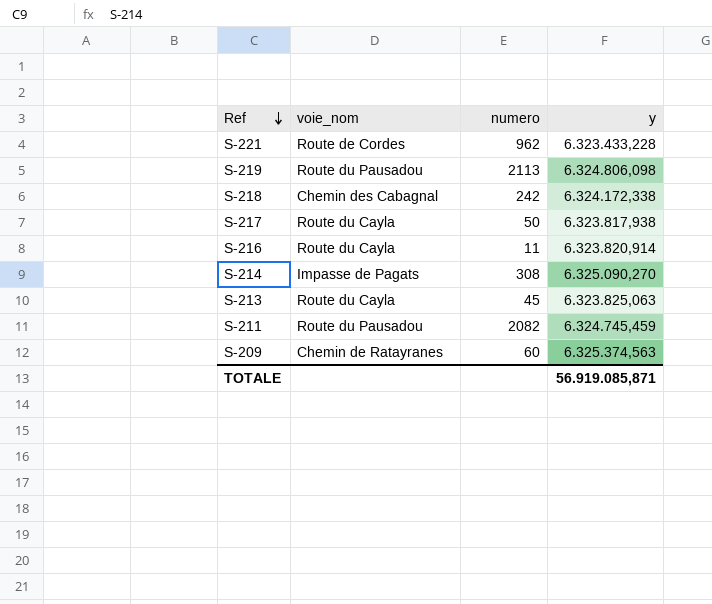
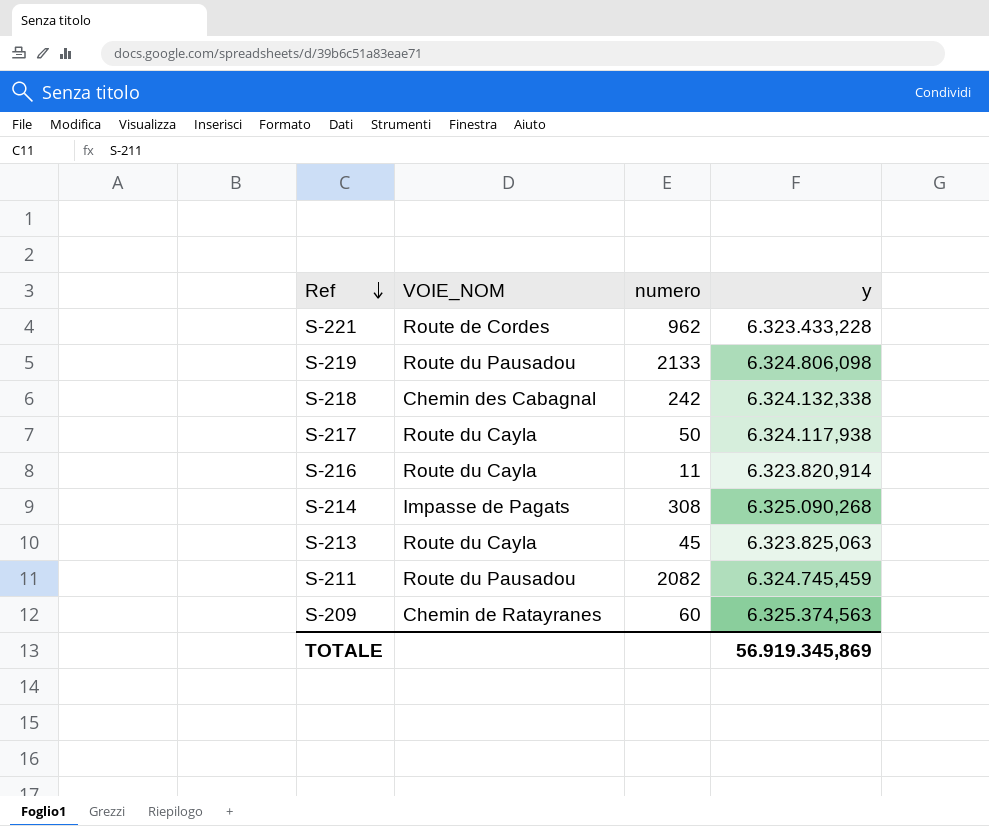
column name: voie_nom -> VOIE_NOM
S-219 | numero: 2113 -> 2133
S-218 | y: 6.324.172,338 -> 6.324.132,338
S-217 | y: 6.323.817,938 -> 6.324.117,938
S-214 | y: 6.325.090,270 -> 6.325.090,268
TOTALE | y: 56.919.085,871 -> 56.919.345,869

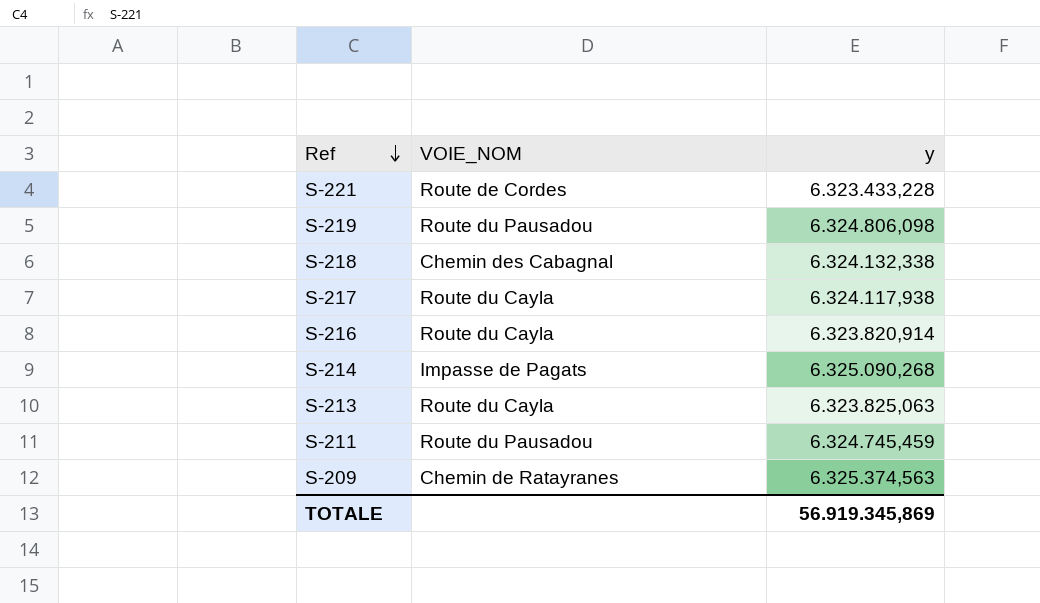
column numero | position: 3 -> none

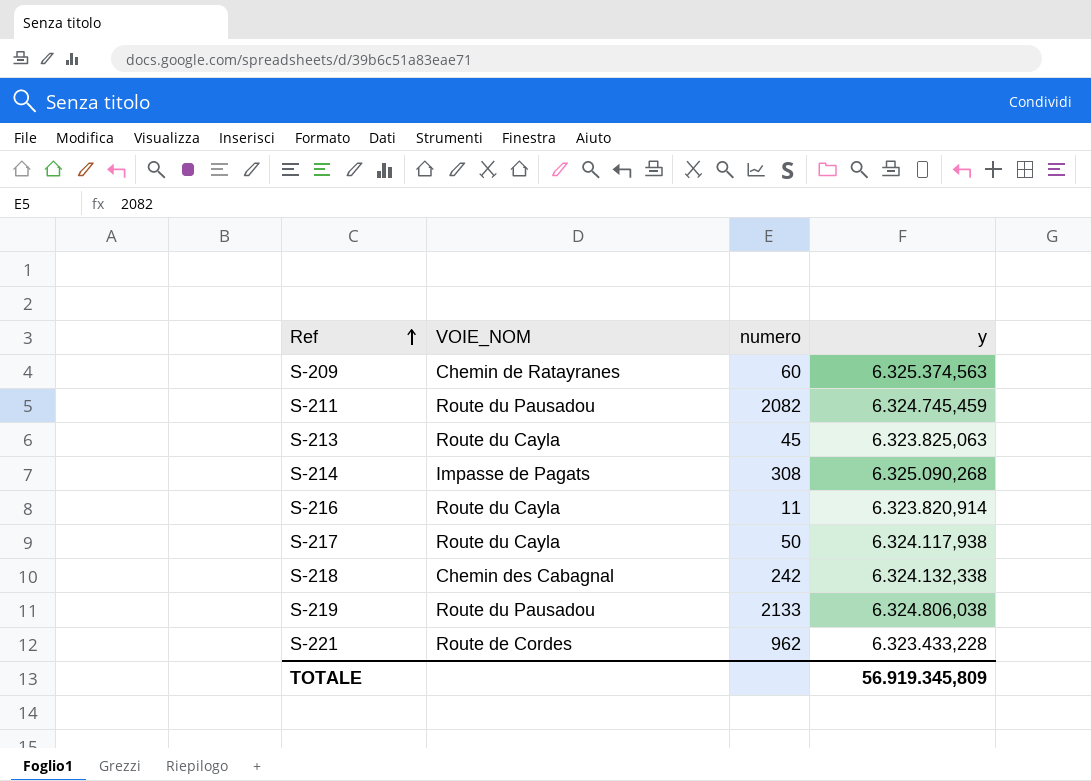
row order: Ref descending -> Ref ascending
column numero | position: none -> 3
S-219 | y: 6.324.806,098 -> 6.324.806,038
TOTALE | y: 56.919.345,869 -> 56.919.345,809

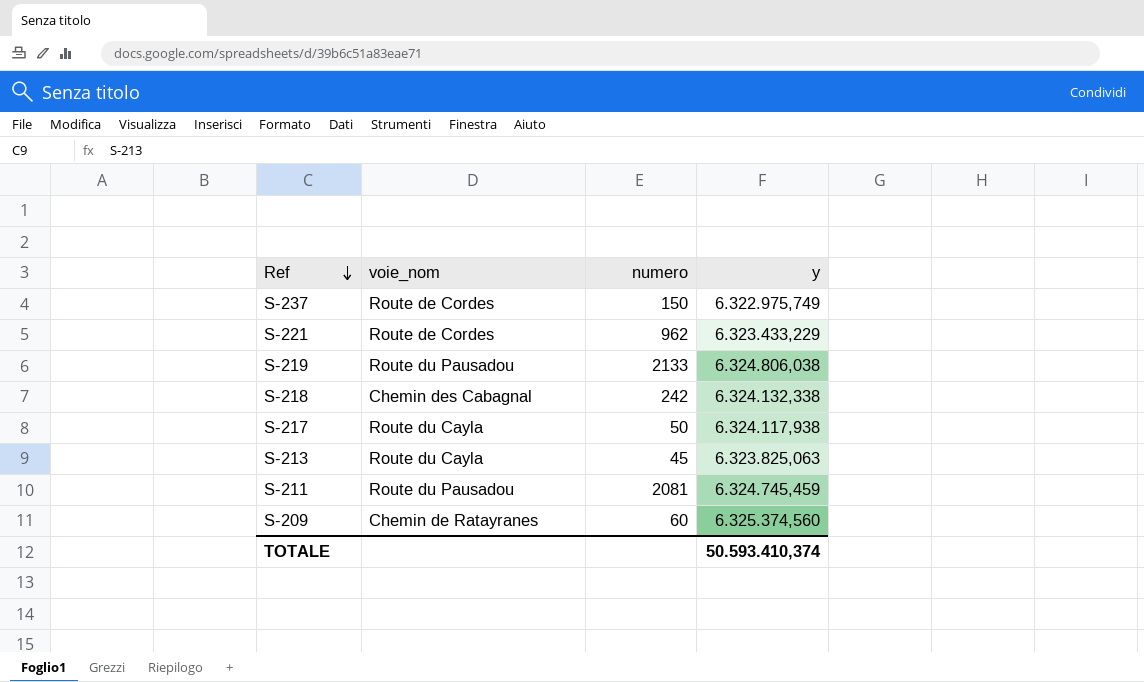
row order: Ref ascending -> Ref descending
column name: VOIE_NOM -> voie_nom
row S-214: Impasse de Pagats | 308 | 6.325.090,268 -> none
row S-216: Route du Cayla | 11 | 6.323.820,914 -> none
row S-237: none -> Route de Cordes | 150 | 6.322.975,749
S-221 | y: 6.323.433,228 -> 6.323.433,229
S-211 | numero: 2082 -> 2081
S-209 | y: 6.325.374,563 -> 6.325.374,560
TOTALE | y: 56.919.345,809 -> 50.593.410,374

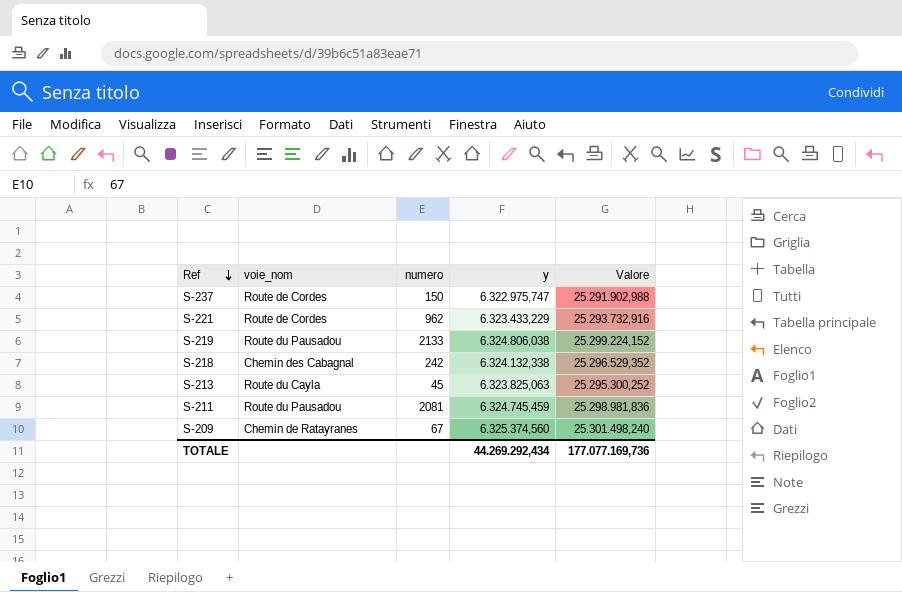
column Valore | formula: none -> [y] * 4
row S-217: Route du Cayla | 50 | 6.324.117,938 -> none
S-237 | y: 6.322.975,749 -> 6.322.975,747
S-209 | numero: 60 -> 67
TOTALE | y: 50.593.410,374 -> 44.269.292,434

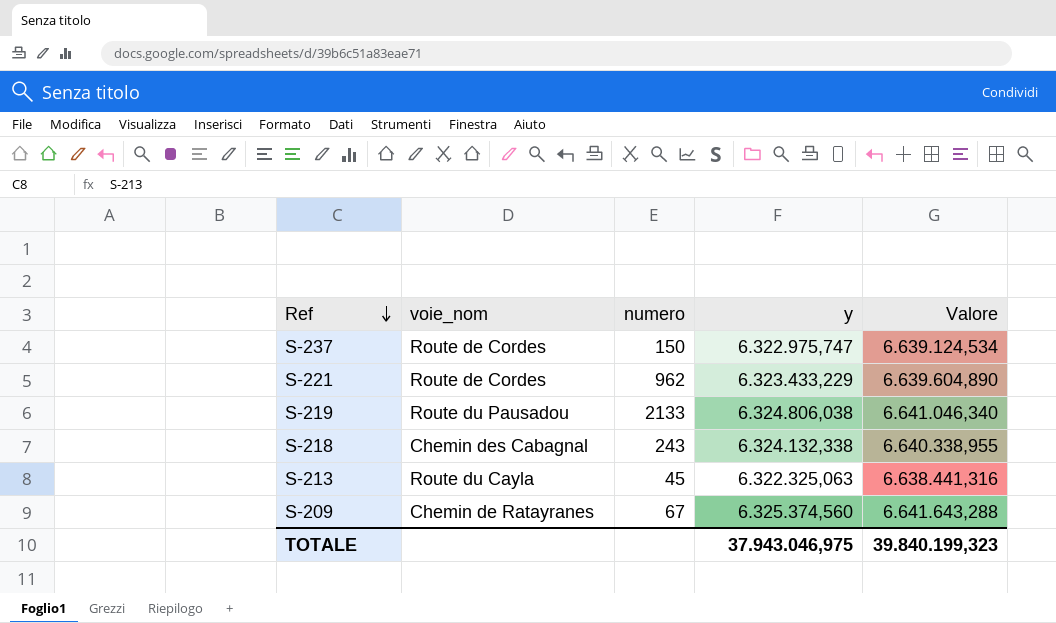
column Valore | formula: [y] * 4 -> [y] * 1,05
row S-211: Route du Pausadou | 2081 | 6.324.745,459 | 25.298.981,836 -> none
S-218 | numero: 242 -> 243
S-213 | y: 6.323.825,063 -> 6.322.325,063
TOTALE | y: 44.269.292,434 -> 37.943.046,975
TOTALE | Valore: 177.077.169,736 -> 39.840.199,323

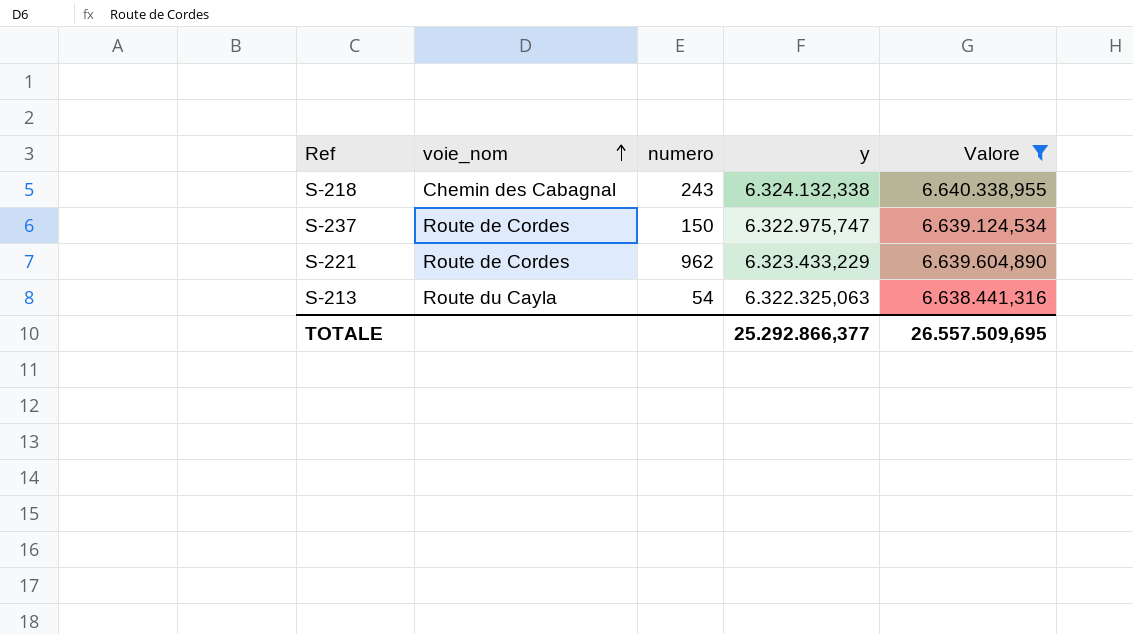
filter: none -> Valore <= 6.640.338,955
row order: Ref descending -> voie_nom ascending
S-213 | numero: 45 -> 54
TOTALE | y: 37.943.046,975 -> 25.292.866,377
TOTALE | Valore: 39.840.199,323 -> 26.557.509,695

